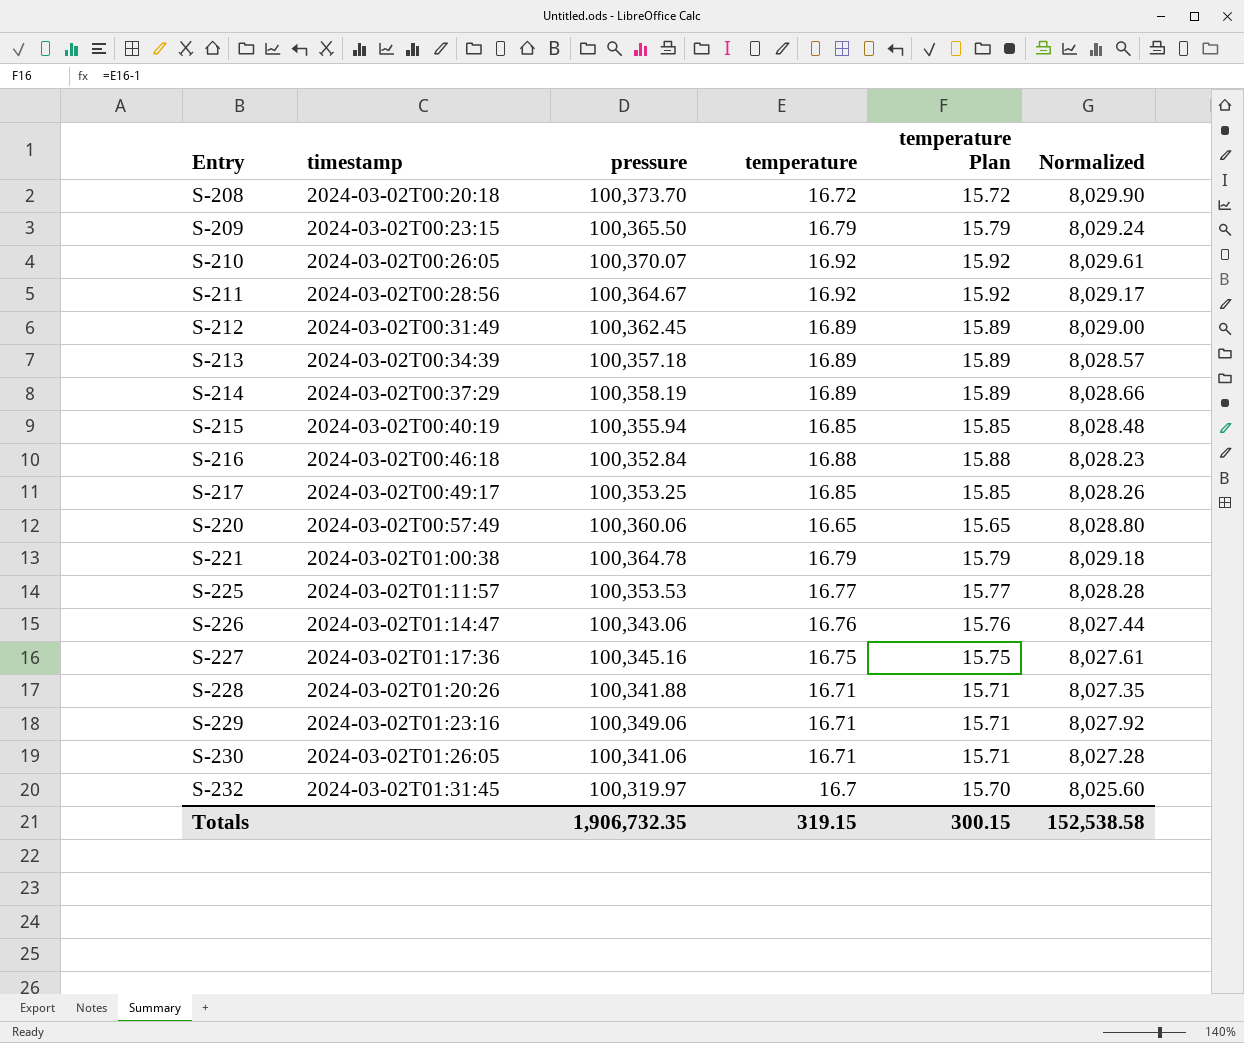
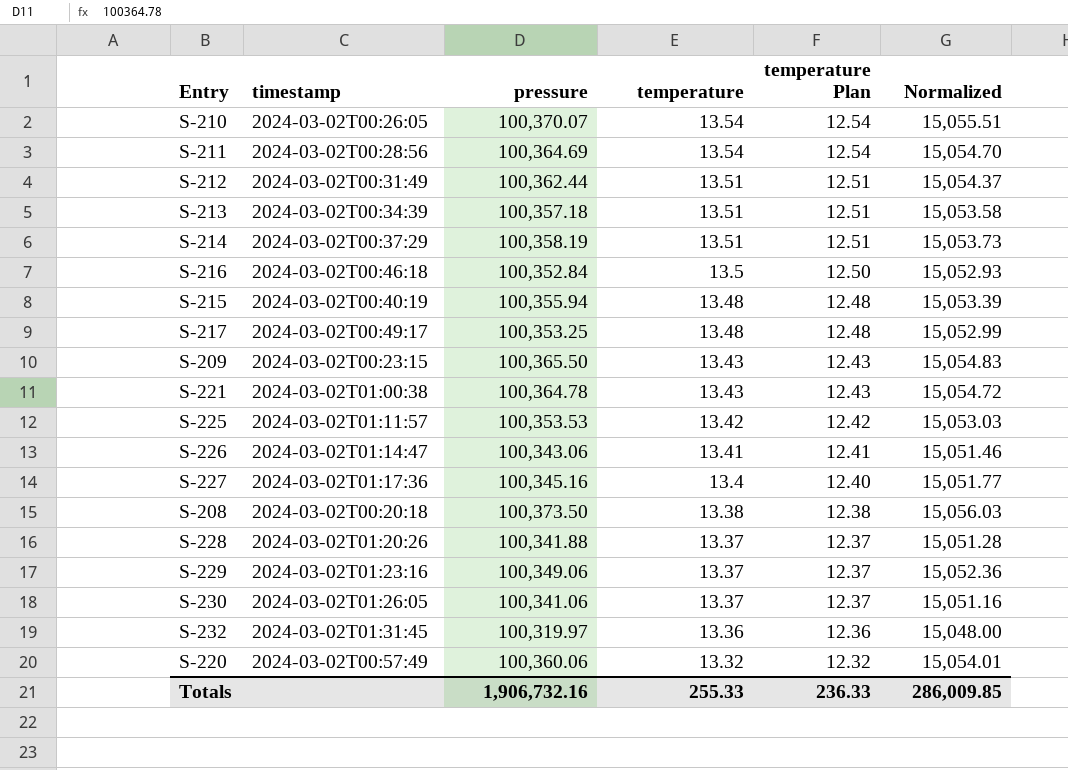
row order: Entry ascending -> temperature descending
column Normalized | formula: [pressure] * 0.08 -> [pressure] * 0.15
S-210 | temperature: 16.92 -> 13.54
S-210 | temperature Plan: 15.92 -> 12.54
S-211 | pressure: 100,364.67 -> 100,364.69
S-211 | temperature: 16.92 -> 13.54
S-211 | temperature Plan: 15.92 -> 12.54
S-212 | pressure: 100,362.45 -> 100,362.44
S-212 | temperature: 16.89 -> 13.51
S-212 | temperature Plan: 15.89 -> 12.51
S-213 | temperature: 16.89 -> 13.51
S-213 | temperature Plan: 15.89 -> 12.51
S-214 | temperature: 16.89 -> 13.51
S-214 | temperature Plan: 15.89 -> 12.51
S-216 | temperature: 16.88 -> 13.5
S-216 | temperature Plan: 15.88 -> 12.50
S-215 | temperature: 16.85 -> 13.48
S-215 | temperature Plan: 15.85 -> 12.48
S-217 | temperature: 16.85 -> 13.48
S-217 | temperature Plan: 15.85 -> 12.48
S-209 | temperature: 16.79 -> 13.43
S-209 | temperature Plan: 15.79 -> 12.43
S-221 | temperature: 16.79 -> 13.43
S-221 | temperature Plan: 15.79 -> 12.43
S-225 | temperature: 16.77 -> 13.42
S-225 | temperature Plan: 15.77 -> 12.42
S-226 | temperature: 16.76 -> 13.41
S-226 | temperature Plan: 15.76 -> 12.41
S-227 | temperature: 16.75 -> 13.4
S-227 | temperature Plan: 15.75 -> 12.40
S-208 | pressure: 100,373.70 -> 100,373.50
S-208 | temperature: 16.72 -> 13.38
S-208 | temperature Plan: 15.72 -> 12.38
S-228 | temperature: 16.71 -> 13.37
S-228 | temperature Plan: 15.71 -> 12.37
S-229 | temperature: 16.71 -> 13.37
S-229 | temperature Plan: 15.71 -> 12.37
S-230 | temperature: 16.71 -> 13.37
S-230 | temperature Plan: 15.71 -> 12.37
S-232 | temperature: 16.7 -> 13.36
S-232 | temperature Plan: 15.70 -> 12.36
S-220 | temperature: 16.65 -> 13.32
S-220 | temperature Plan: 15.65 -> 12.32
Totals | pressure: 1,906,732.35 -> 1,906,732.16
Totals | temperature: 319.15 -> 255.33
Totals | temperature Plan: 300.15 -> 236.33
Totals | Normalized: 152,538.58 -> 286,009.85

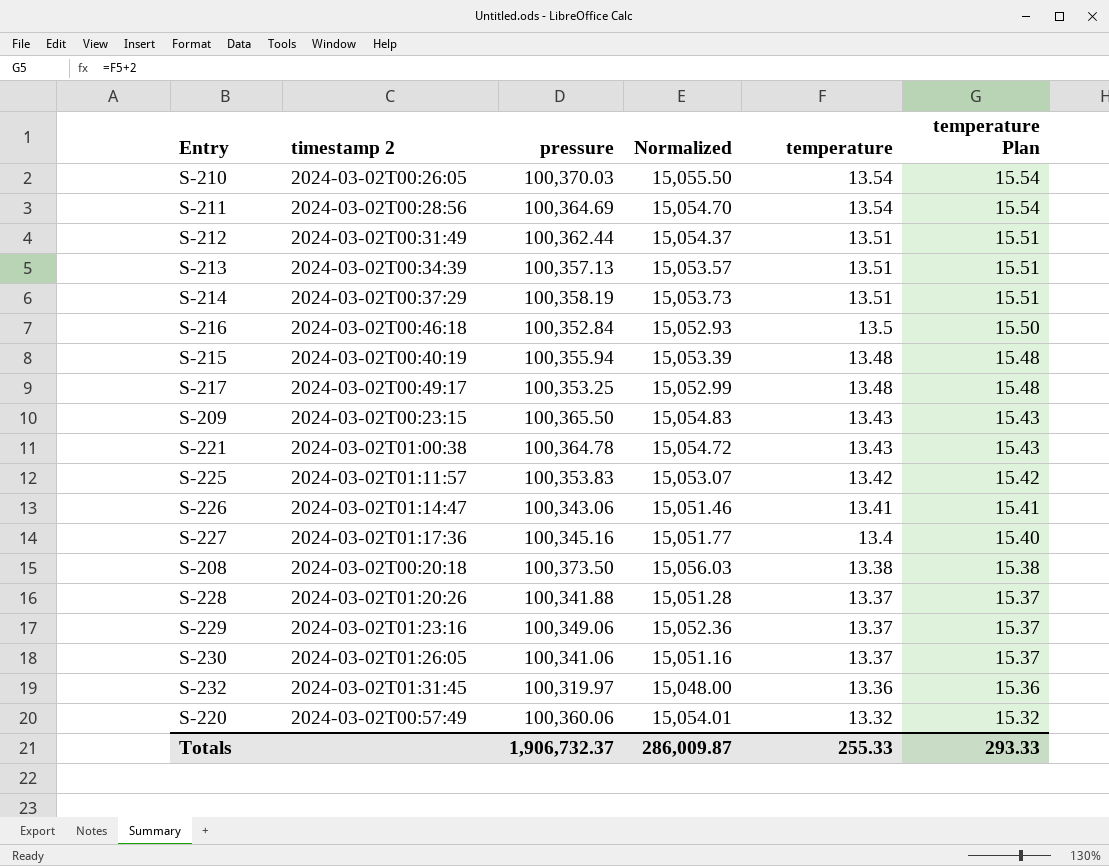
column name: timestamp -> timestamp 2
column Normalized | position: 6 -> 4
column temperature Plan | formula: [temperature] - 1 -> [temperature] + 2
S-210 | pressure: 100,370.07 -> 100,370.03
S-210 | Normalized: 15,055.51 -> 15,055.50
S-213 | pressure: 100,357.18 -> 100,357.13
S-213 | Normalized: 15,053.58 -> 15,053.57
S-225 | pressure: 100,353.53 -> 100,353.83
S-225 | Normalized: 15,053.03 -> 15,053.07
Totals | pressure: 1,906,732.16 -> 1,906,732.37
Totals | Normalized: 286,009.85 -> 286,009.87
Totals | temperature Plan: 236.33 -> 293.33

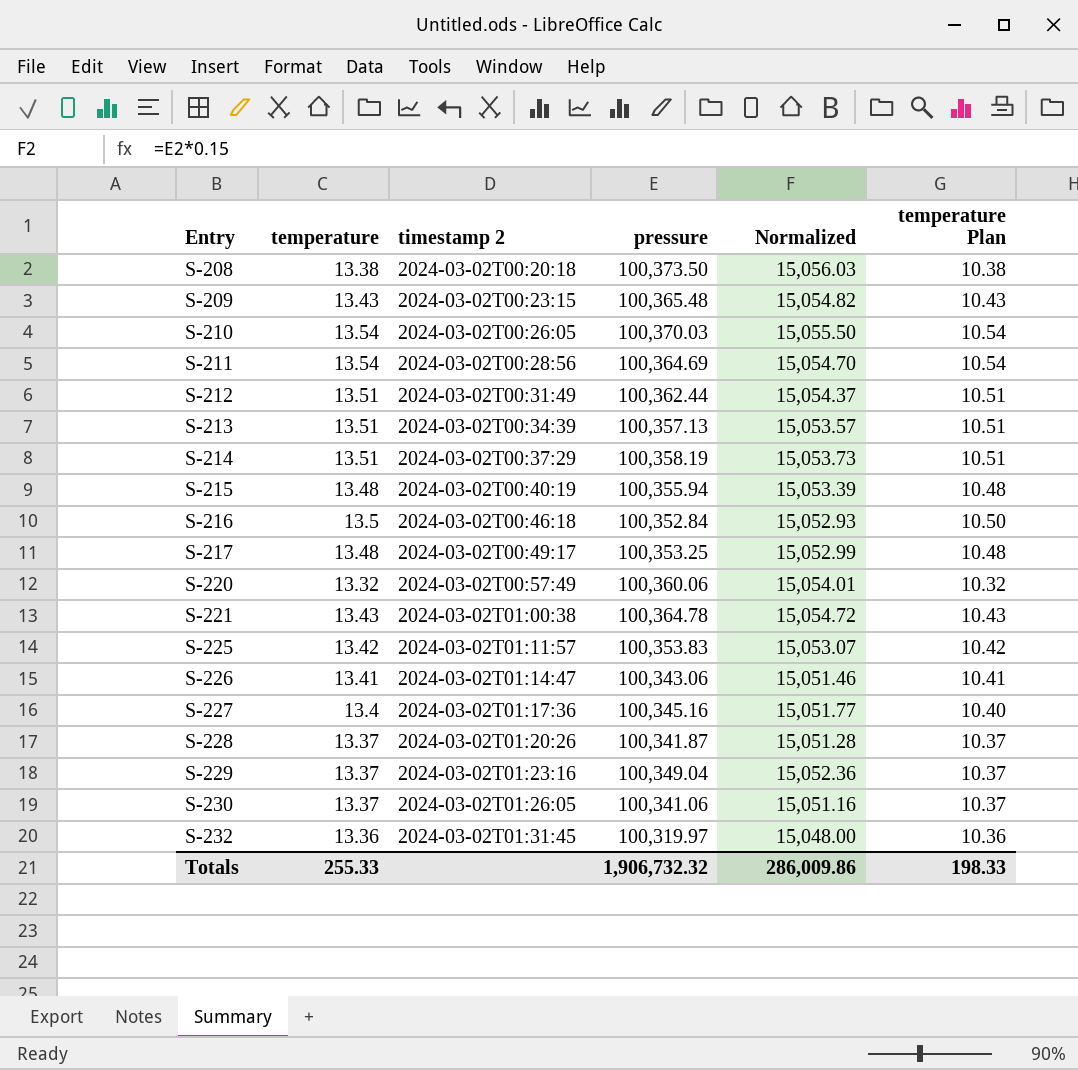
row order: temperature descending -> Entry ascending
column temperature | position: 5 -> 2
column temperature Plan | formula: [temperature] + 2 -> [temperature] - 3
S-209 | pressure: 100,365.50 -> 100,365.48
S-209 | Normalized: 15,054.83 -> 15,054.82
S-228 | pressure: 100,341.88 -> 100,341.87
S-229 | pressure: 100,349.06 -> 100,349.04
Totals | pressure: 1,906,732.37 -> 1,906,732.32
Totals | Normalized: 286,009.87 -> 286,009.86
Totals | temperature Plan: 293.33 -> 198.33

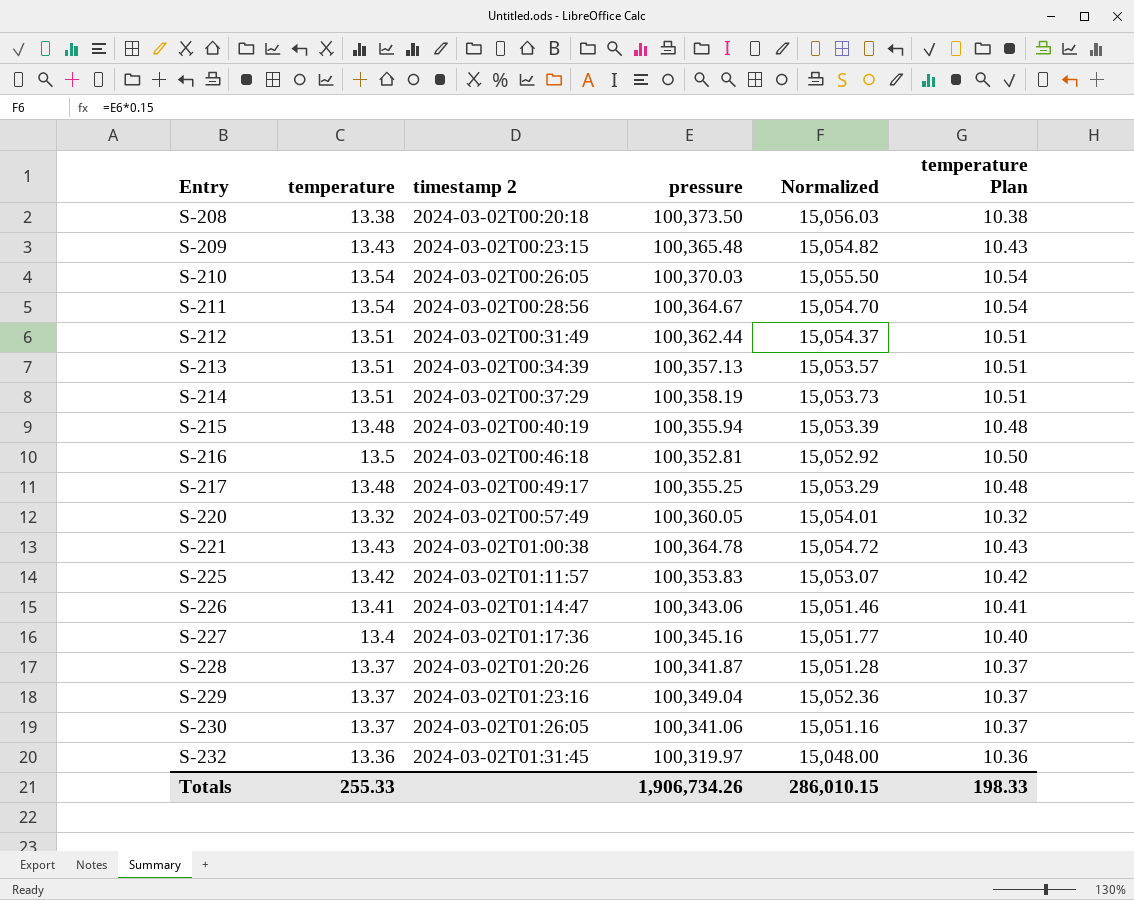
S-211 | pressure: 100,364.69 -> 100,364.67
S-216 | pressure: 100,352.84 -> 100,352.81
S-216 | Normalized: 15,052.93 -> 15,052.92
S-217 | pressure: 100,353.25 -> 100,355.25
S-217 | Normalized: 15,052.99 -> 15,053.29
S-220 | pressure: 100,360.06 -> 100,360.05
Totals | pressure: 1,906,732.32 -> 1,906,734.26
Totals | Normalized: 286,009.86 -> 286,010.15

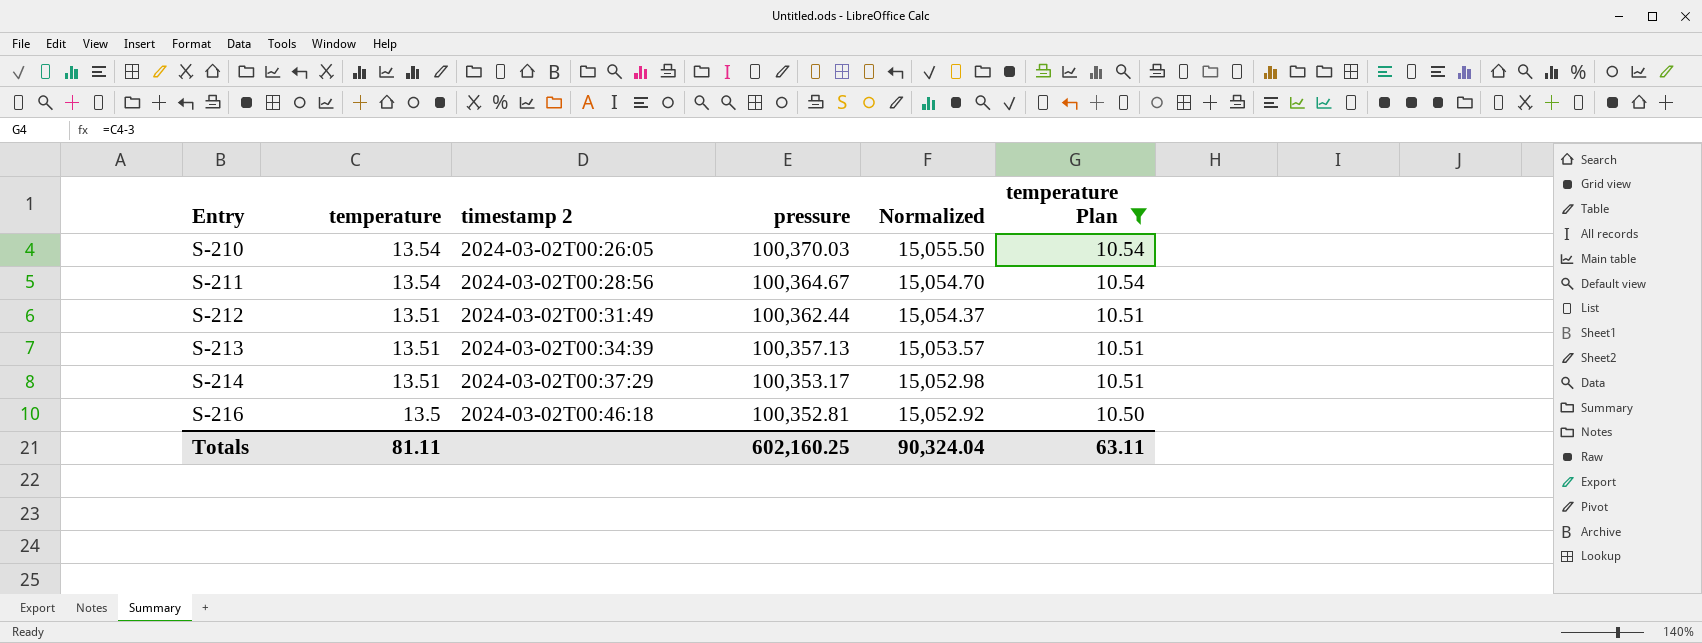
filter: none -> temperature Plan >= 10.50
S-214 | pressure: 100,358.19 -> 100,353.17
S-214 | Normalized: 15,053.73 -> 15,052.98
Totals | temperature: 255.33 -> 81.11
Totals | pressure: 1,906,734.26 -> 602,160.25
Totals | Normalized: 286,010.15 -> 90,324.04
Totals | temperature Plan: 198.33 -> 63.11

